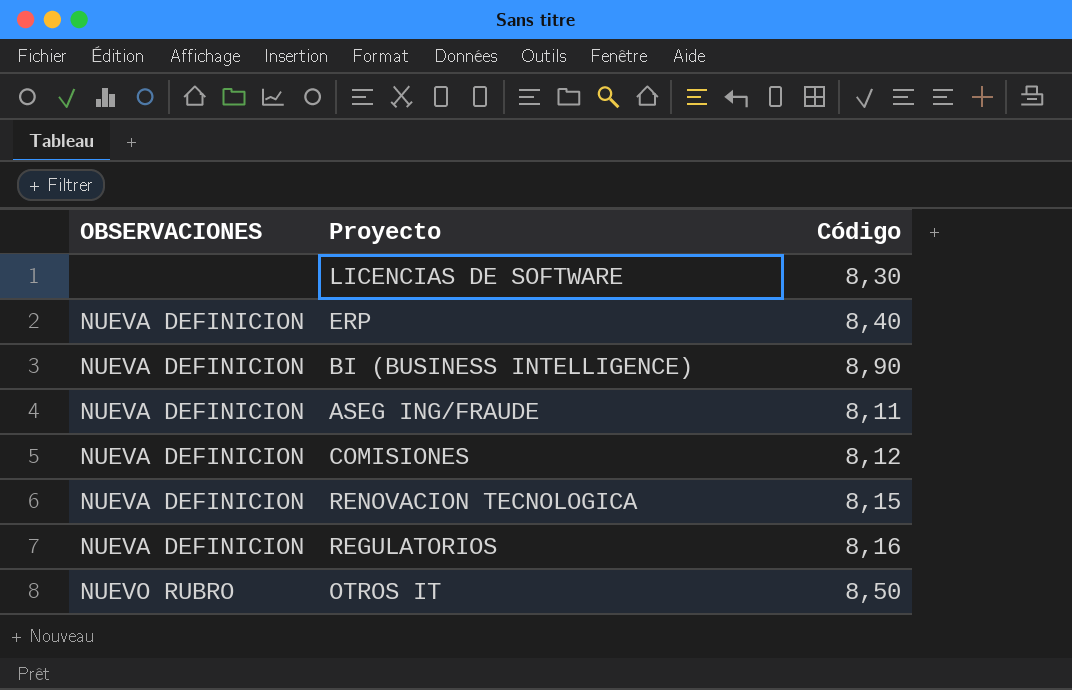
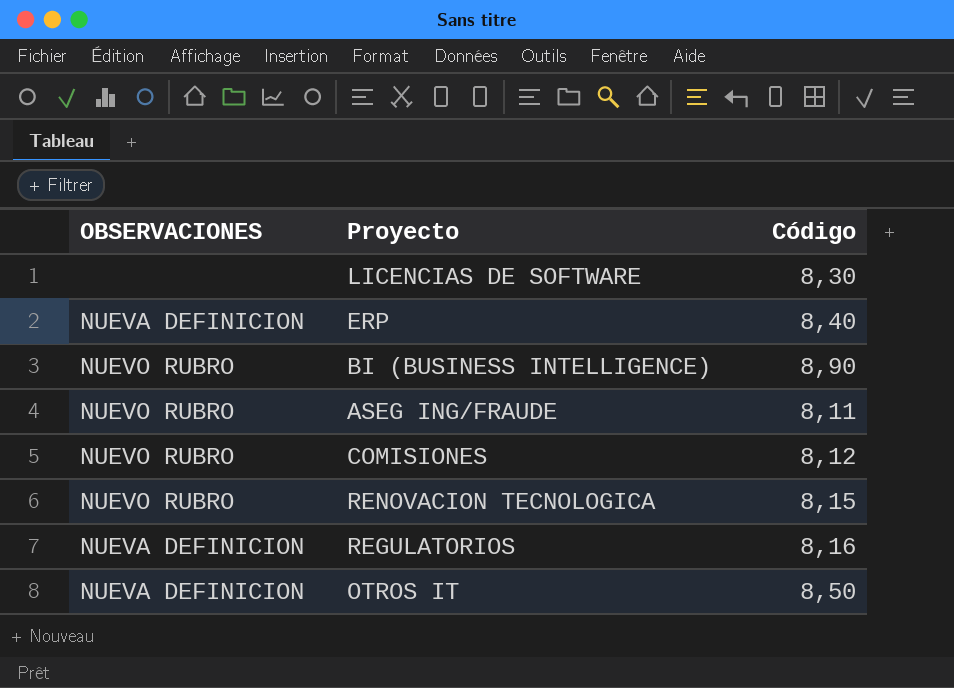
BI (BUSINESS INTELLIGENCE) | OBSERVACIONES: NUEVA DEFINICION -> NUEVO RUBRO
ASEG ING/FRAUDE | OBSERVACIONES: NUEVA DEFINICION -> NUEVO RUBRO
COMISIONES | OBSERVACIONES: NUEVA DEFINICION -> NUEVO RUBRO
RENOVACION TECNOLOGICA | OBSERVACIONES: NUEVA DEFINICION -> NUEVO RUBRO
OTROS IT | OBSERVACIONES: NUEVO RUBRO -> NUEVA DEFINICION

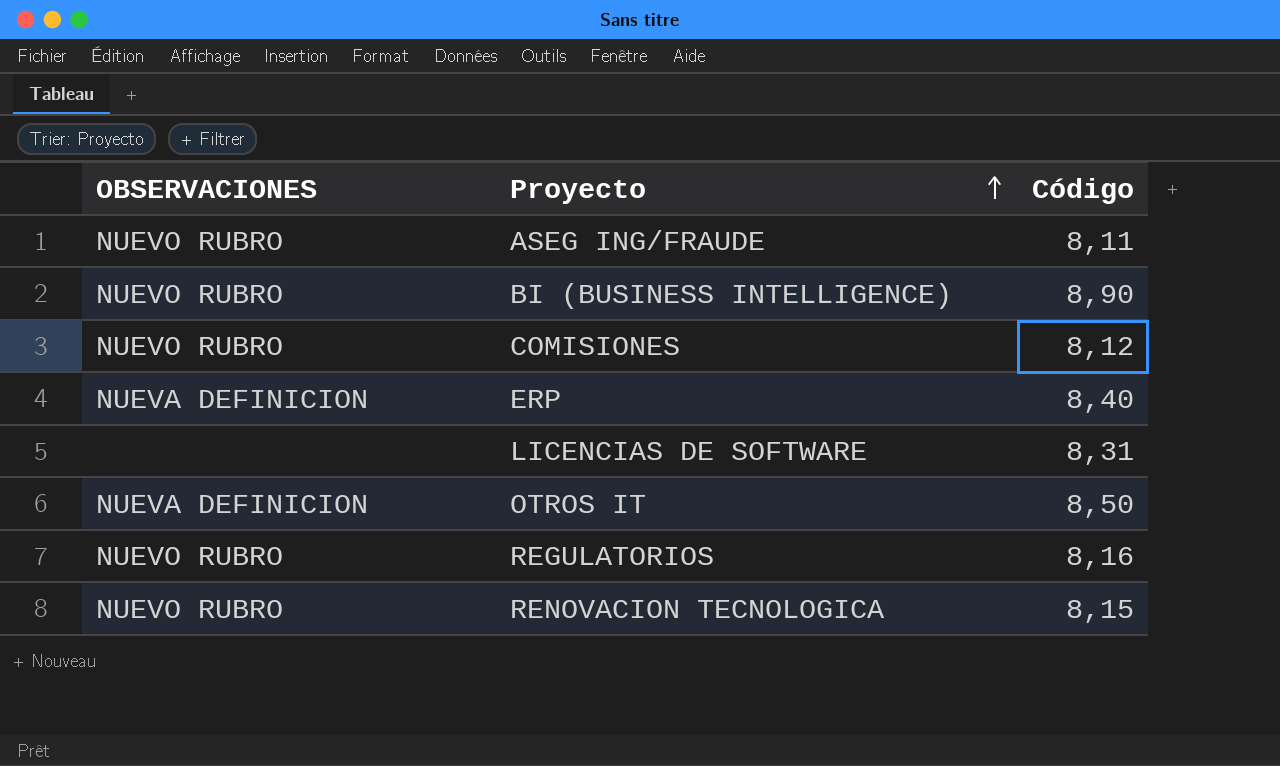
row order: none -> Proyecto ascending
LICENCIAS DE SOFTWARE | Código: 8,30 -> 8,31
REGULATORIOS | OBSERVACIONES: NUEVA DEFINICION -> NUEVO RUBRO

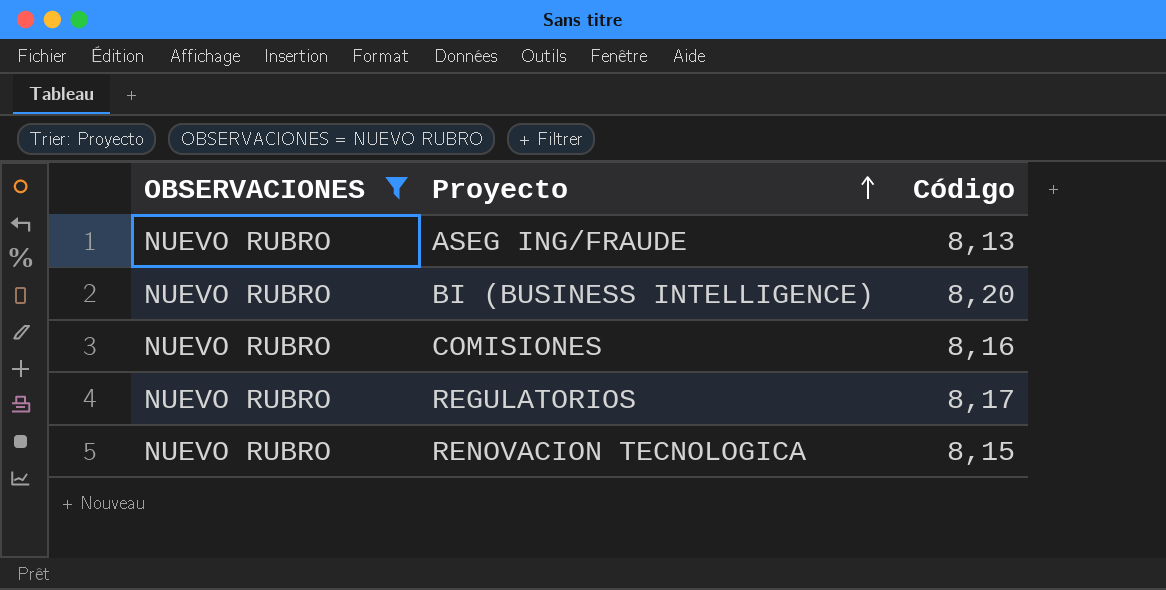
filter: none -> OBSERVACIONES = NUEVO RUBRO
ASEG ING/FRAUDE | Código: 8,11 -> 8,13
BI (BUSINESS INTELLIGENCE) | Código: 8,90 -> 8,20
COMISIONES | Código: 8,12 -> 8,16
REGULATORIOS | Código: 8,16 -> 8,17

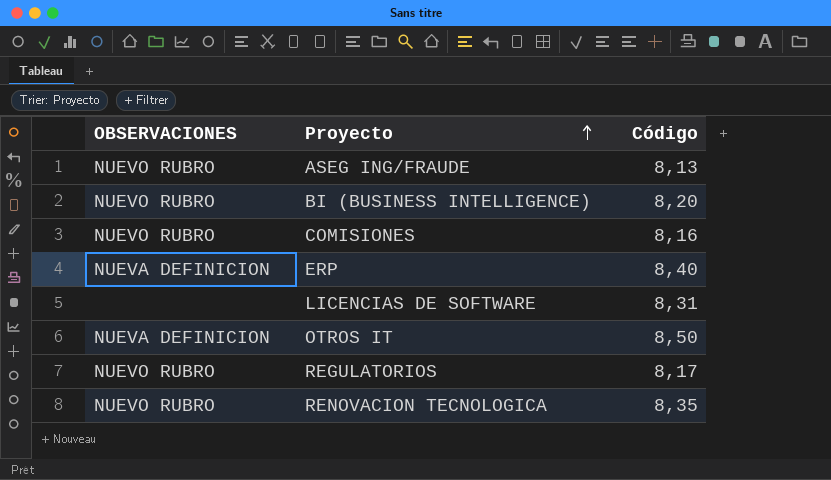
filter: OBSERVACIONES = NUEVO RUBRO -> none
RENOVACION TECNOLOGICA | Código: 8,15 -> 8,35

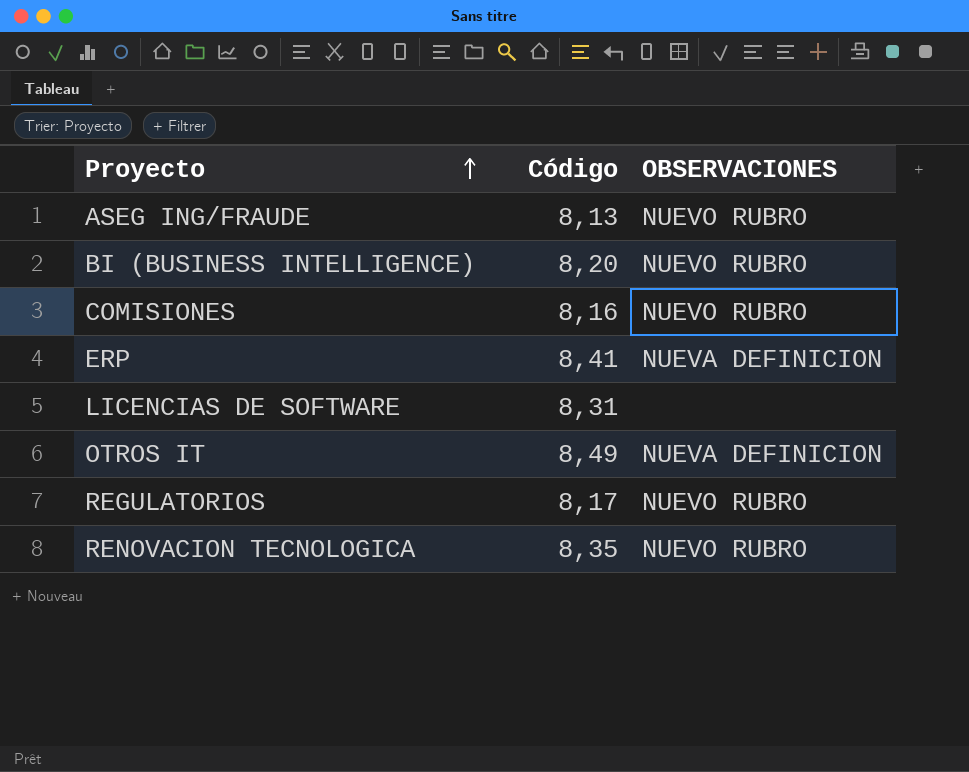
column OBSERVACIONES | position: 1 -> 3
ERP | Código: 8,40 -> 8,41
OTROS IT | Código: 8,50 -> 8,49

